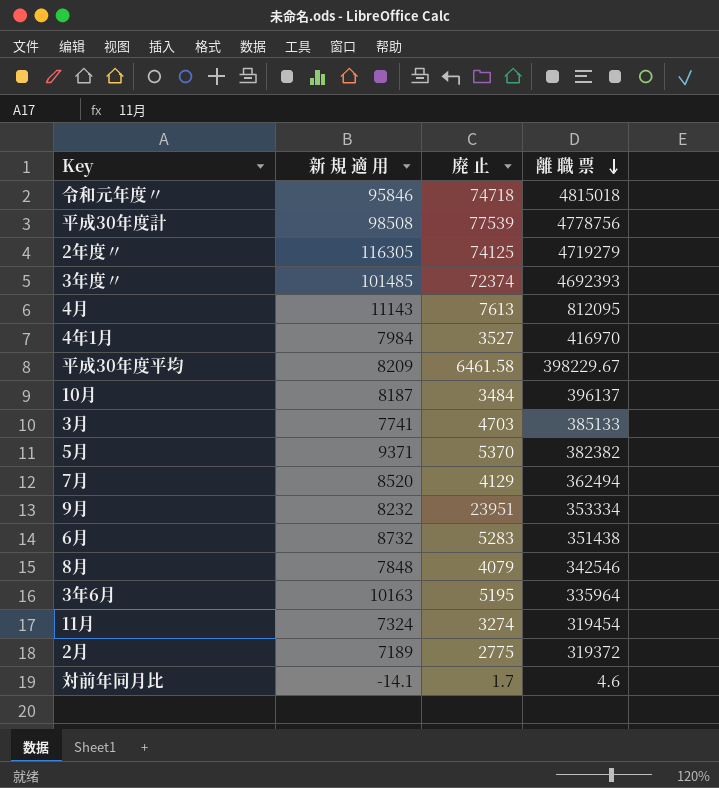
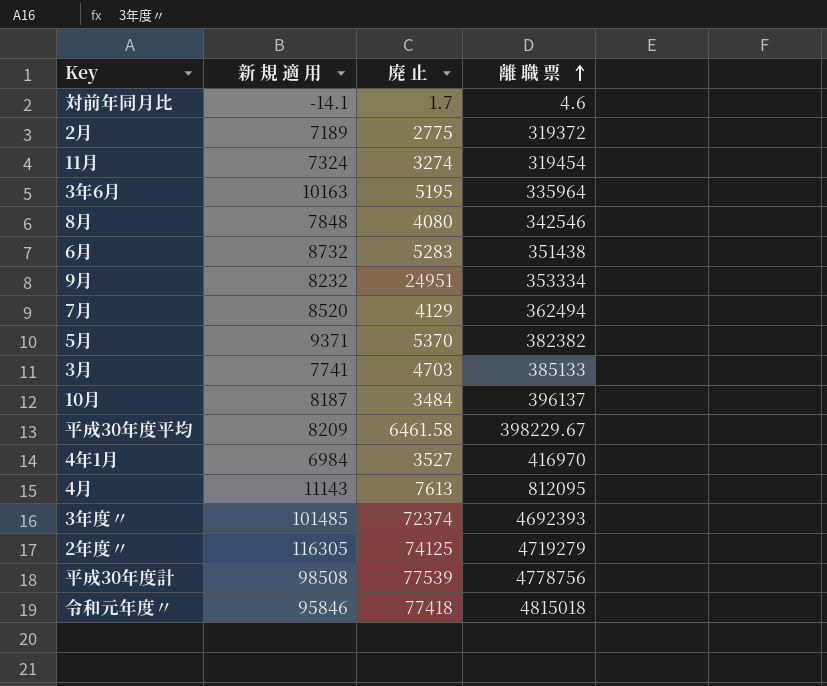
row order: 離 職 票 descending -> 離 職 票 ascending
8月 | 廃 止: 4079 -> 4080
9月 | 廃 止: 23951 -> 24951
4年1月 | 新 規 適 用: 7984 -> 6984
令和元年度〃 | 廃 止: 74718 -> 77418

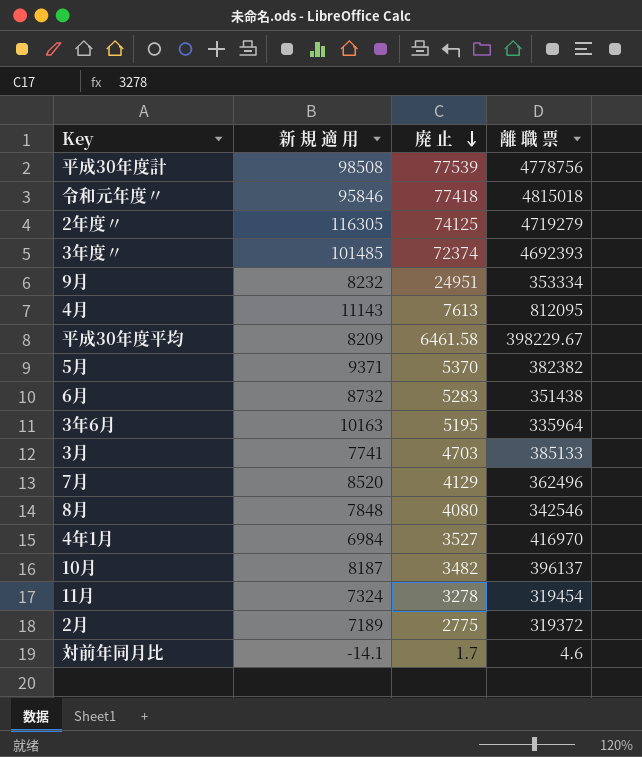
row order: 離 職 票 ascending -> 廃 止 descending
7月 | 離 職 票: 362494 -> 362496
10月 | 廃 止: 3484 -> 3482
11月 | 廃 止: 3274 -> 3278

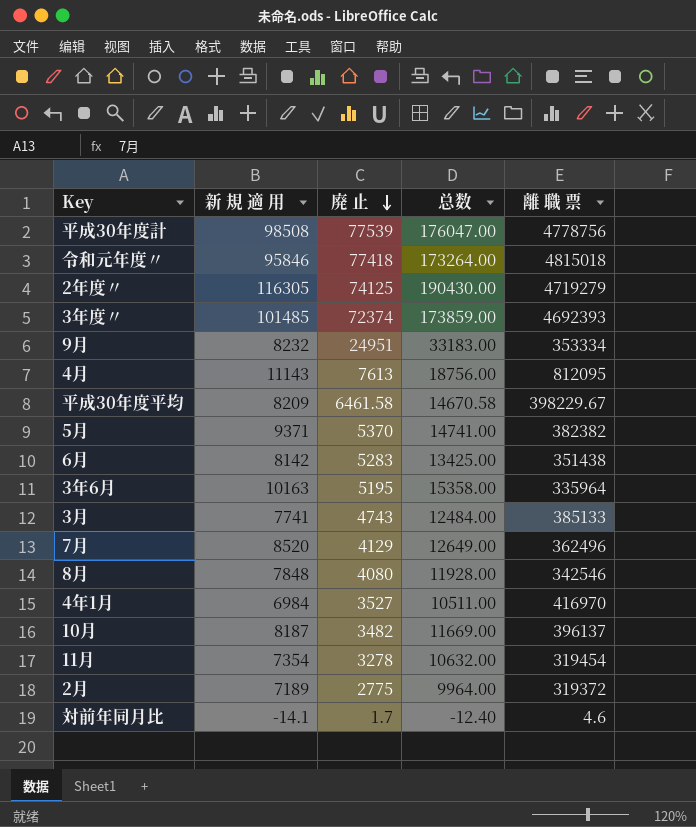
column 总数 | formula: none -> [新 規 適 用] + [廃 止]
6月 | 新 規 適 用: 8732 -> 8142
3月 | 廃 止: 4703 -> 4743
11月 | 新 規 適 用: 7324 -> 7354

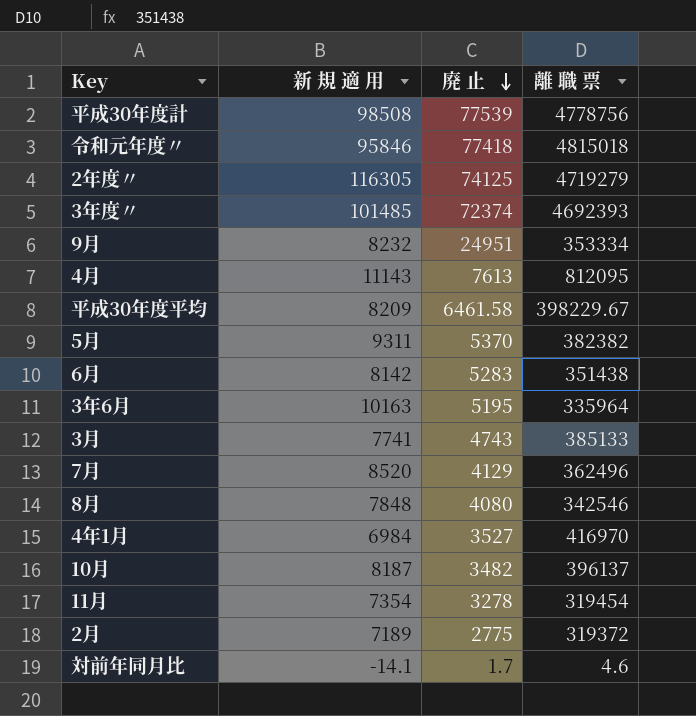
column 总数 | formula: [新 規 適 用] + [廃 止] -> none
5月 | 新 規 適 用: 9371 -> 9311

